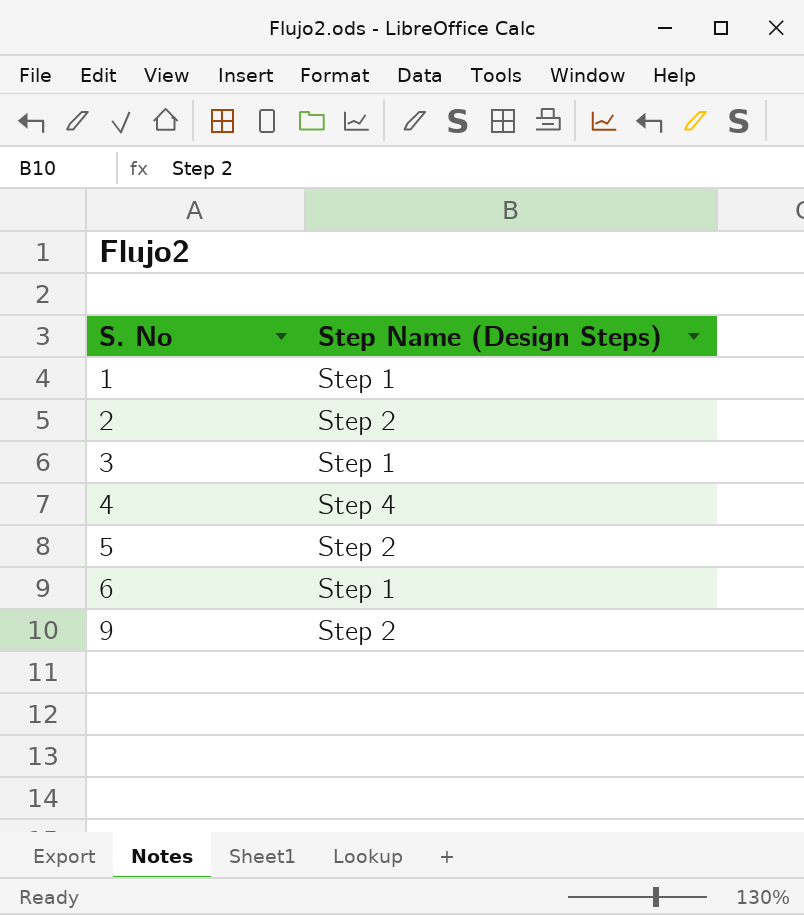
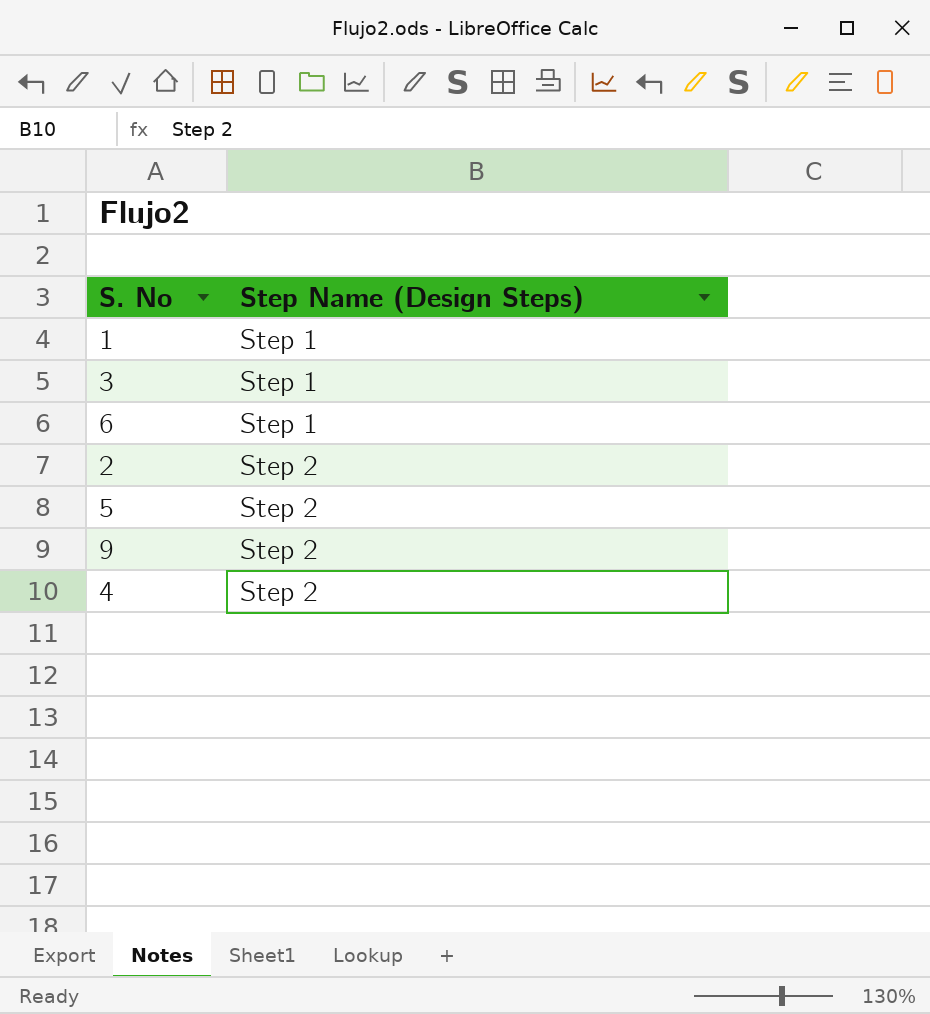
row order: S. No ascending -> Step Name (Design Steps) ascending
4 | Step Name (Design Steps): Step 4 -> Step 2

